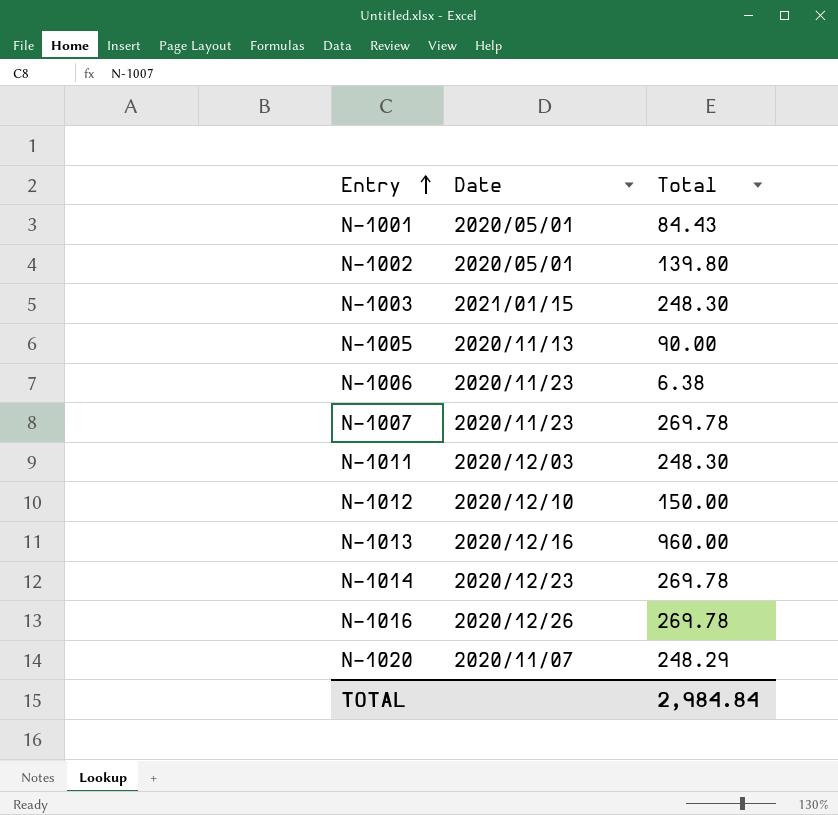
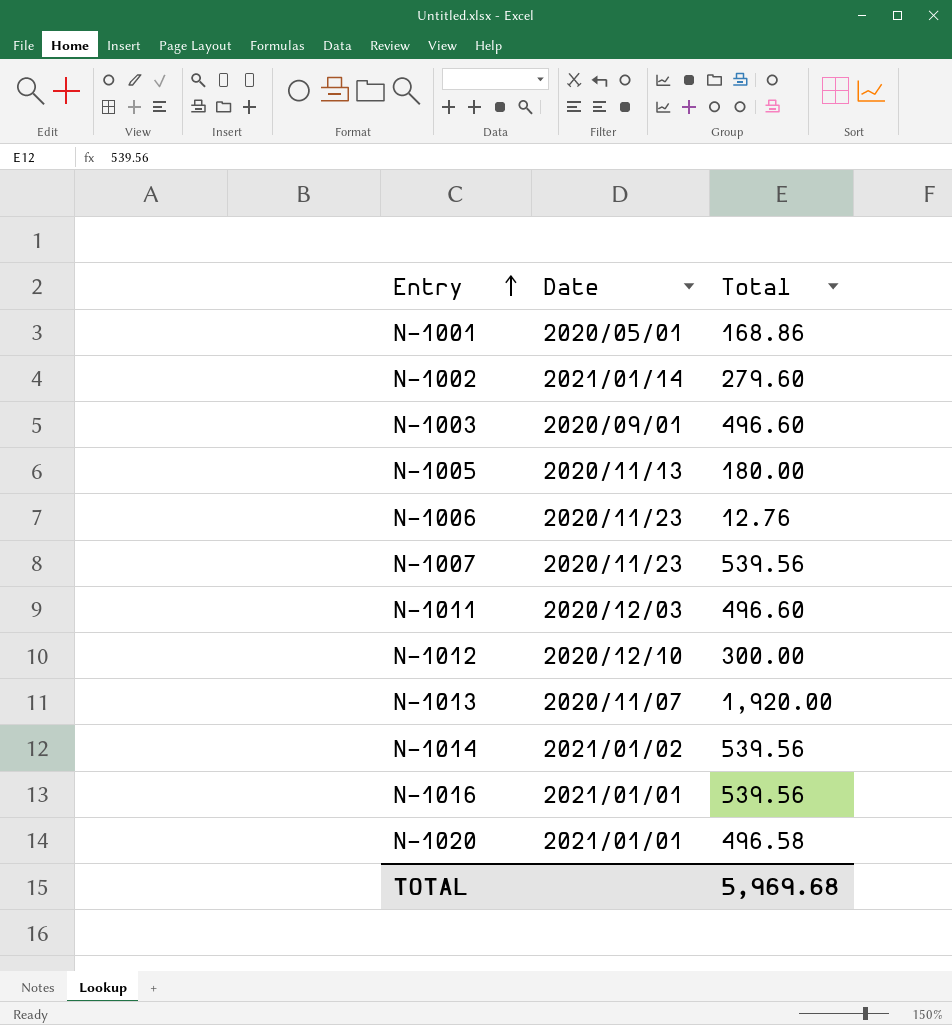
N-1001 | Total: 84.43 -> 168.86
N-1002 | Date: 2020/05/01 -> 2021/01/14
N-1002 | Total: 139.80 -> 279.60
N-1003 | Date: 2021/01/15 -> 2020/09/01
N-1003 | Total: 248.30 -> 496.60
N-1005 | Total: 90.00 -> 180.00
N-1006 | Total: 6.38 -> 12.76
N-1007 | Total: 269.78 -> 539.56
N-1011 | Total: 248.30 -> 496.60
N-1012 | Total: 150.00 -> 300.00
N-1013 | Date: 2020/12/16 -> 2020/11/07
N-1013 | Total: 960.00 -> 1,920.00
N-1014 | Date: 2020/12/23 -> 2021/01/02
N-1014 | Total: 269.78 -> 539.56
N-1016 | Date: 2020/12/26 -> 2021/01/01
N-1016 | Total: 269.78 -> 539.56
N-1020 | Date: 2020/11/07 -> 2021/01/01
N-1020 | Total: 248.29 -> 496.58
TOTAL | Total: 2,984.84 -> 5,969.68

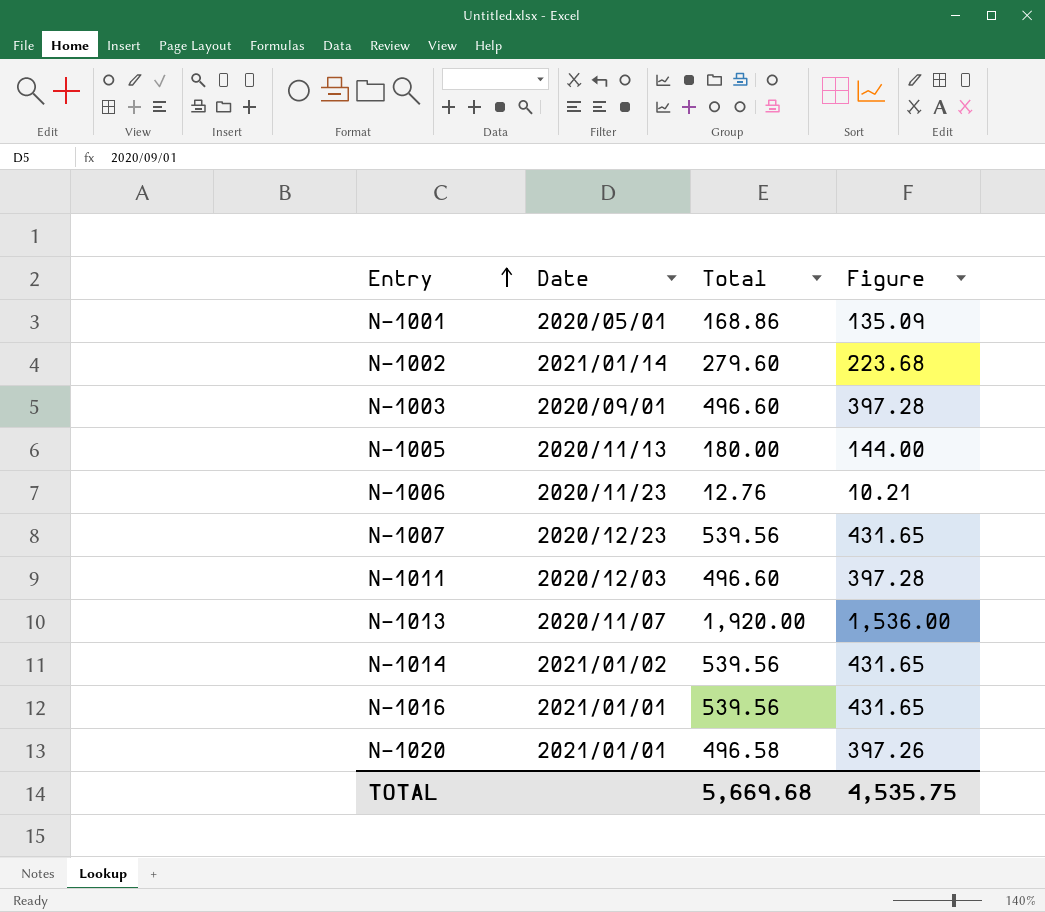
column Figure | formula: none -> [Total] * 0.8
row N-1012: 2020/12/10 | 300.00 -> none
N-1007 | Date: 2020/11/23 -> 2020/12/23
TOTAL | Total: 5,969.68 -> 5,669.68

